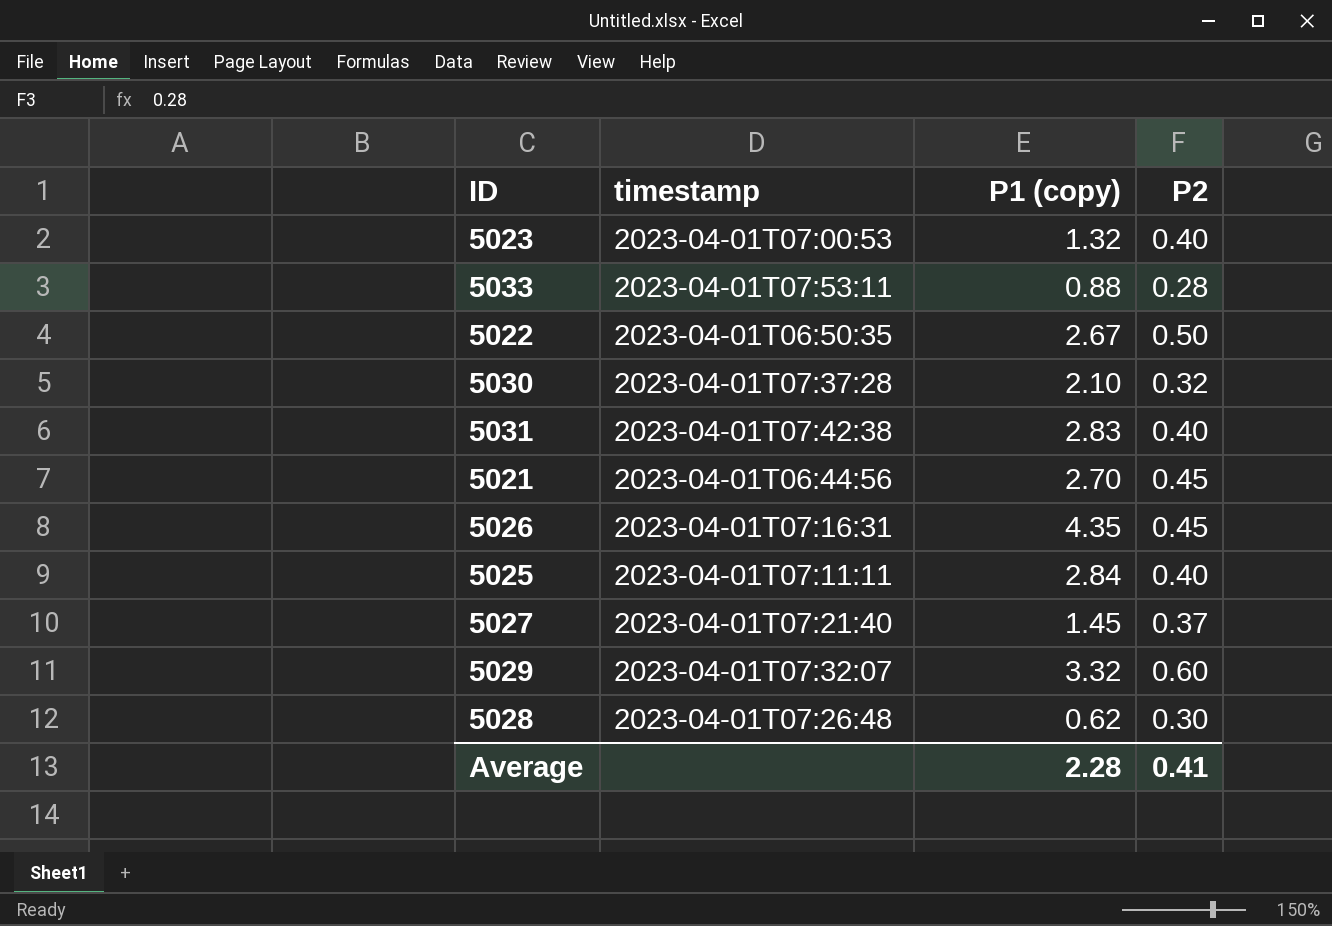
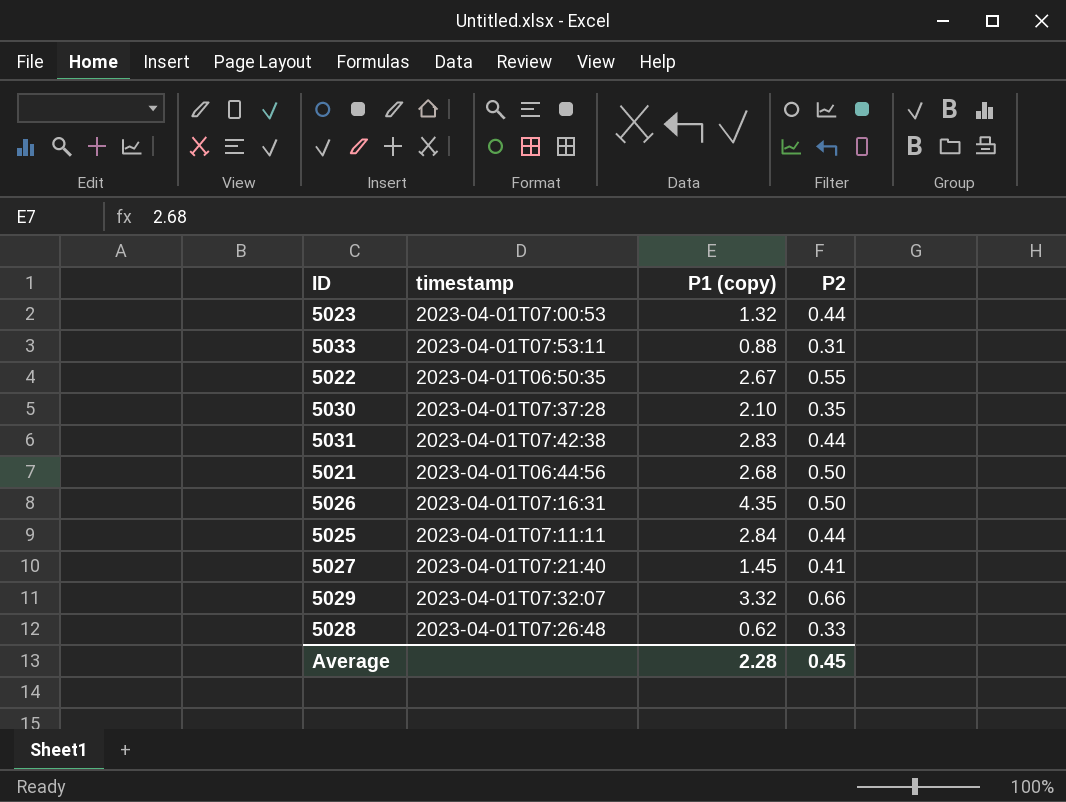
5023 | P2: 0.40 -> 0.44
5033 | P2: 0.28 -> 0.31
5022 | P2: 0.50 -> 0.55
5030 | P2: 0.32 -> 0.35
5031 | P2: 0.40 -> 0.44
5021 | P1 (copy): 2.70 -> 2.68
5021 | P2: 0.45 -> 0.50
5026 | P2: 0.45 -> 0.50
5025 | P2: 0.40 -> 0.44
5027 | P2: 0.37 -> 0.41
5029 | P2: 0.60 -> 0.66
5028 | P2: 0.30 -> 0.33
Average | P2: 0.41 -> 0.45

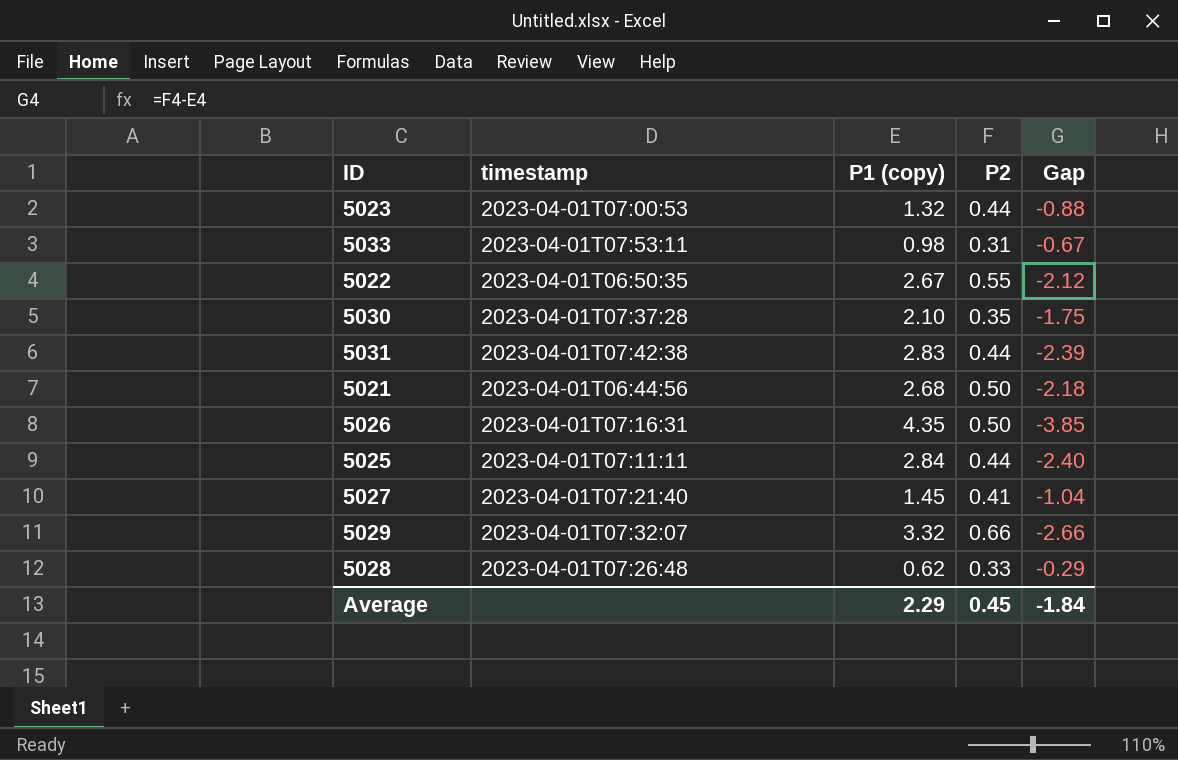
column Gap | formula: none -> [P2] - [P1 (copy)]
5033 | P1 (copy): 0.88 -> 0.98
Average | P1 (copy): 2.28 -> 2.29

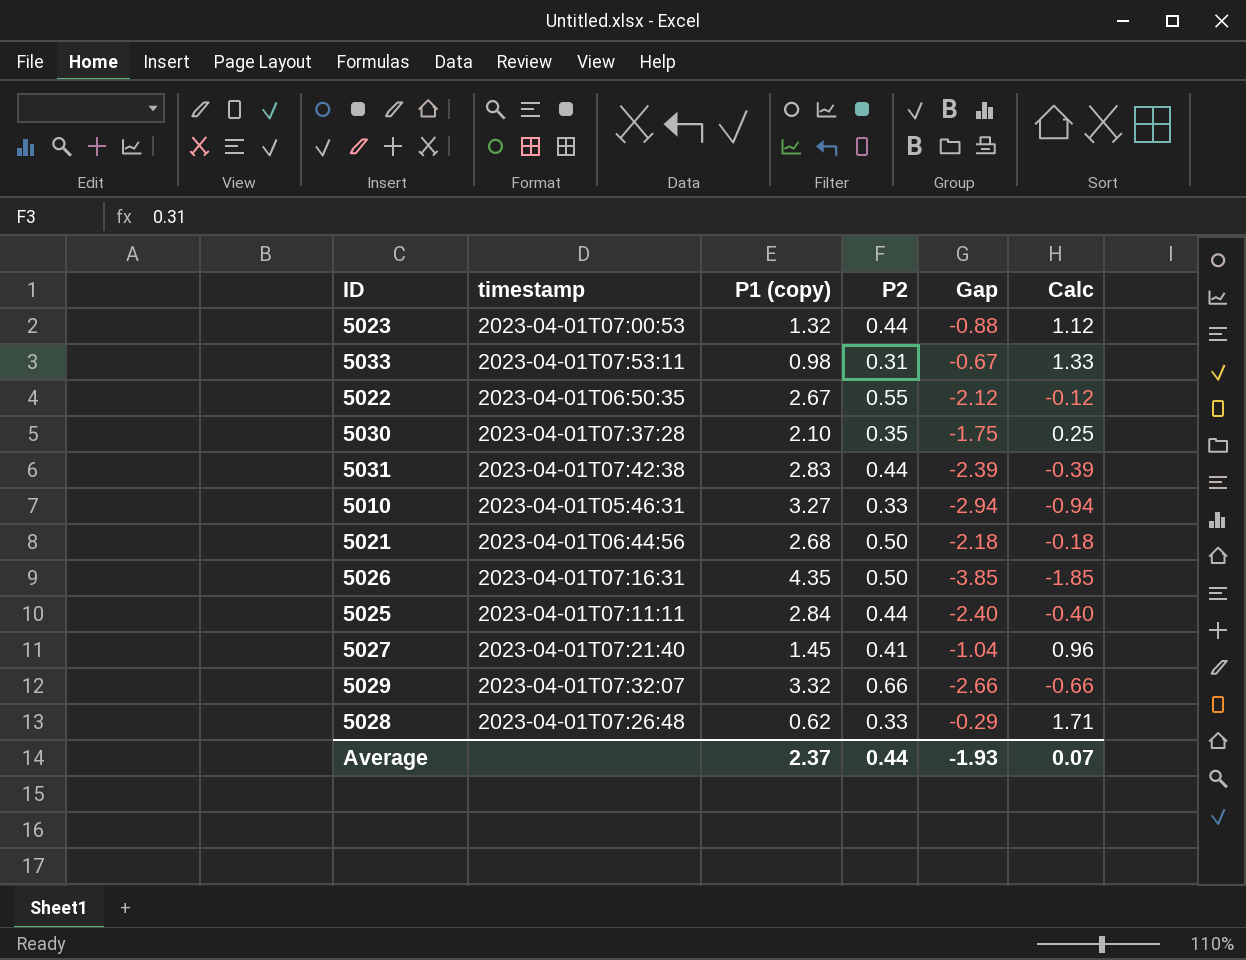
column Calc | formula: none -> [Gap] + 2
row 5010: none -> 2023-04-01T05:46:31 | 3.27 | 0.33 | -2.94 | -0.94
Average | P1 (copy): 2.29 -> 2.37
Average | P2: 0.45 -> 0.44
Average | Gap: -1.84 -> -1.93

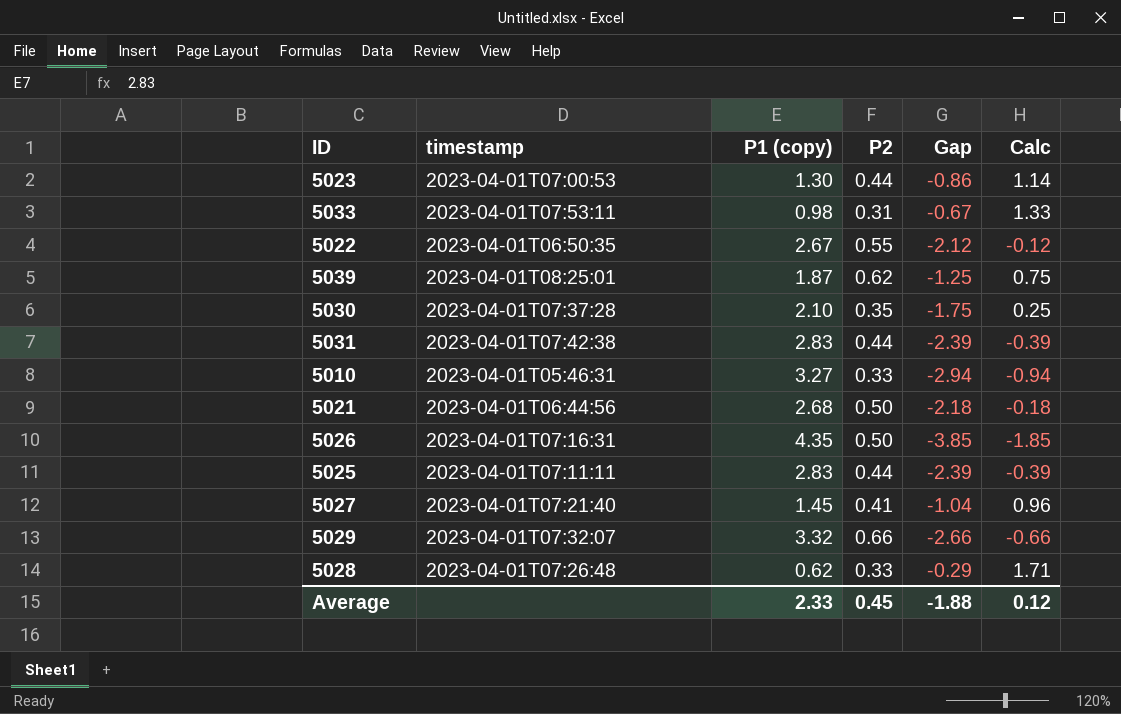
5023 | P1 (copy): 1.32 -> 1.30
5023 | Gap: -0.88 -> -0.86
5023 | Calc: 1.12 -> 1.14
row 5039: none -> 2023-04-01T08:25:01 | 1.87 | 0.62 | -1.25 | 0.75
5025 | P1 (copy): 2.84 -> 2.83
5025 | Gap: -2.40 -> -2.39
5025 | Calc: -0.40 -> -0.39
Average | P1 (copy): 2.37 -> 2.33
Average | P2: 0.44 -> 0.45
Average | Gap: -1.93 -> -1.88
Average | Calc: 0.07 -> 0.12

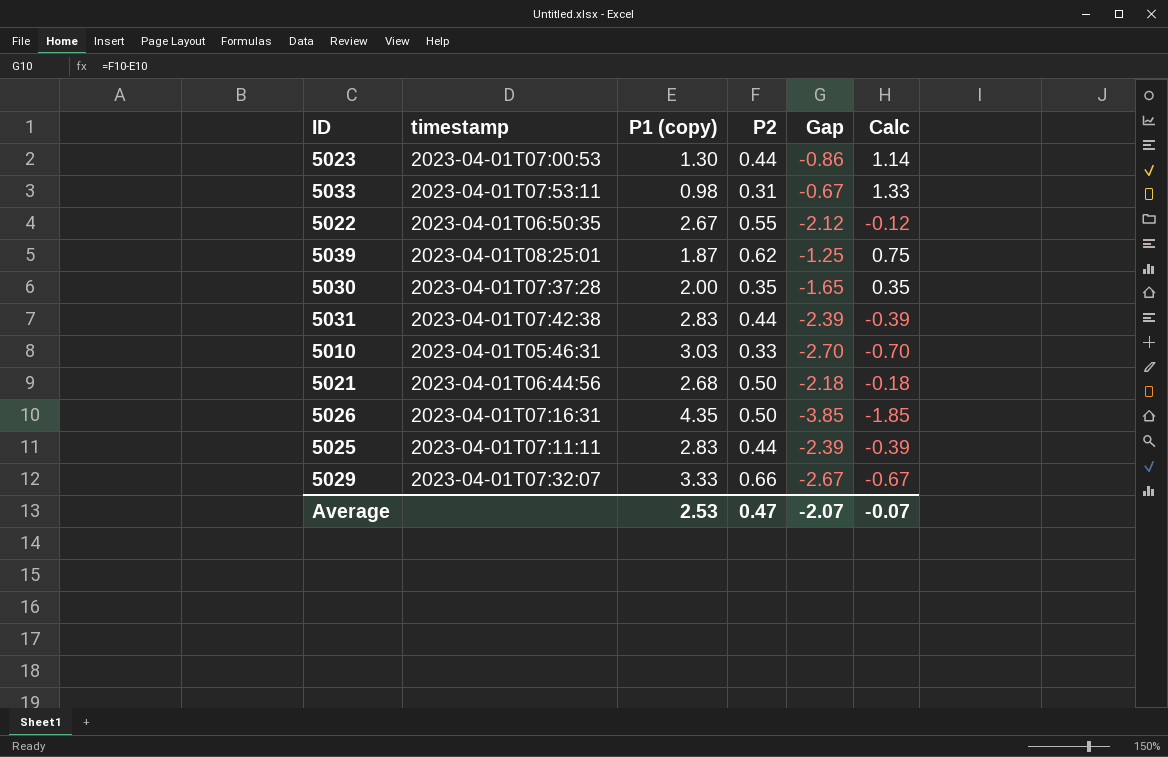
row 5027: 2023-04-01T07:21:40 | 1.45 | 0.41 | -1.04 | 0.96 -> none
row 5028: 2023-04-01T07:26:48 | 0.62 | 0.33 | -0.29 | 1.71 -> none
5030 | P1 (copy): 2.10 -> 2.00
5030 | Gap: -1.75 -> -1.65
5030 | Calc: 0.25 -> 0.35
5010 | P1 (copy): 3.27 -> 3.03
5010 | Gap: -2.94 -> -2.70
5010 | Calc: -0.94 -> -0.70
5029 | P1 (copy): 3.32 -> 3.33
5029 | Gap: -2.66 -> -2.67
5029 | Calc: -0.66 -> -0.67
Average | P1 (copy): 2.33 -> 2.53
Average | P2: 0.45 -> 0.47
Average | Gap: -1.88 -> -2.07
Average | Calc: 0.12 -> -0.07

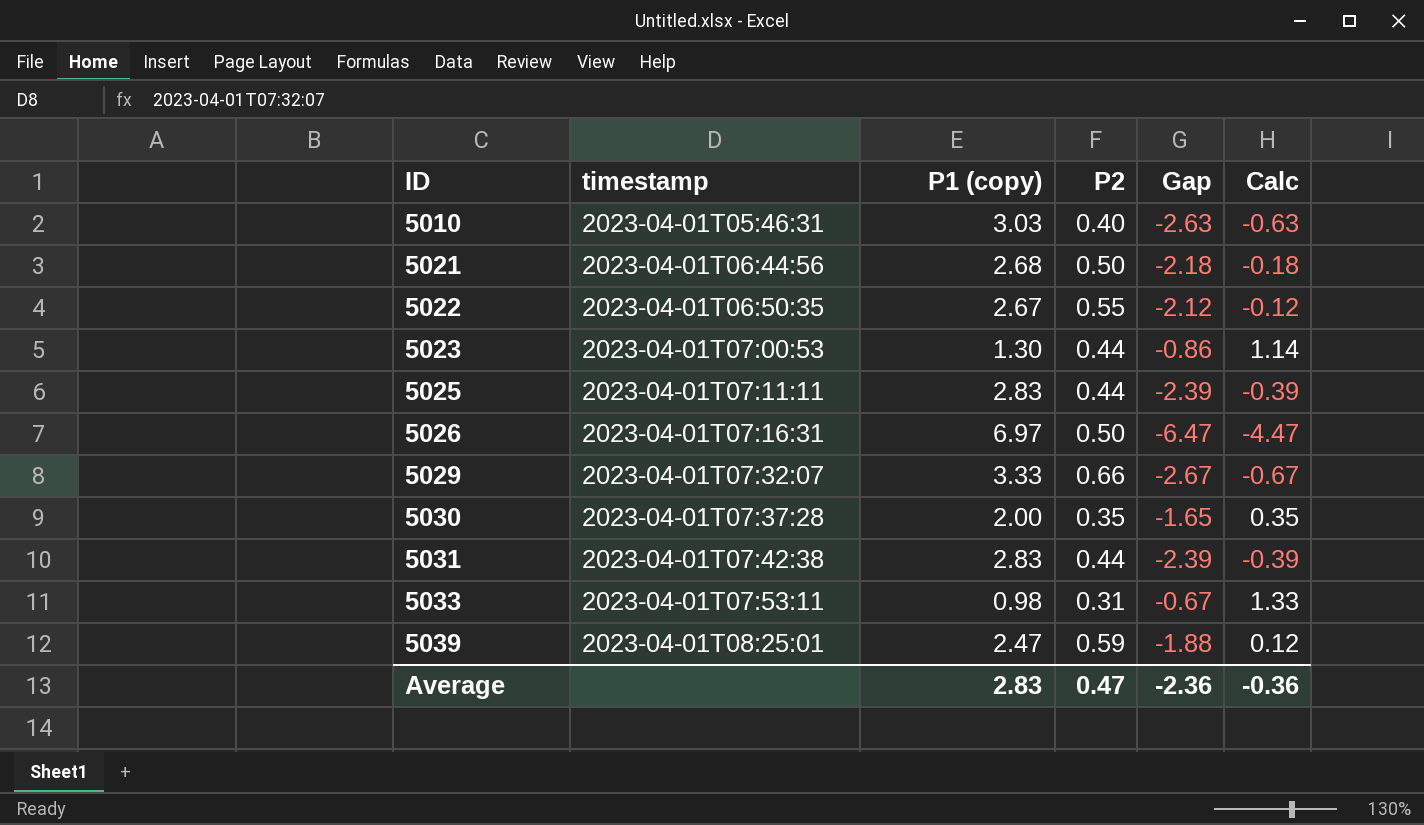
row order: none -> ID ascending
5010 | P2: 0.33 -> 0.40
5010 | Gap: -2.70 -> -2.63
5010 | Calc: -0.70 -> -0.63
5026 | P1 (copy): 4.35 -> 6.97
5026 | Gap: -3.85 -> -6.47
5026 | Calc: -1.85 -> -4.47
5039 | P1 (copy): 1.87 -> 2.47
5039 | P2: 0.62 -> 0.59
5039 | Gap: -1.25 -> -1.88
5039 | Calc: 0.75 -> 0.12
Average | P1 (copy): 2.53 -> 2.83
Average | Gap: -2.07 -> -2.36
Average | Calc: -0.07 -> -0.36

